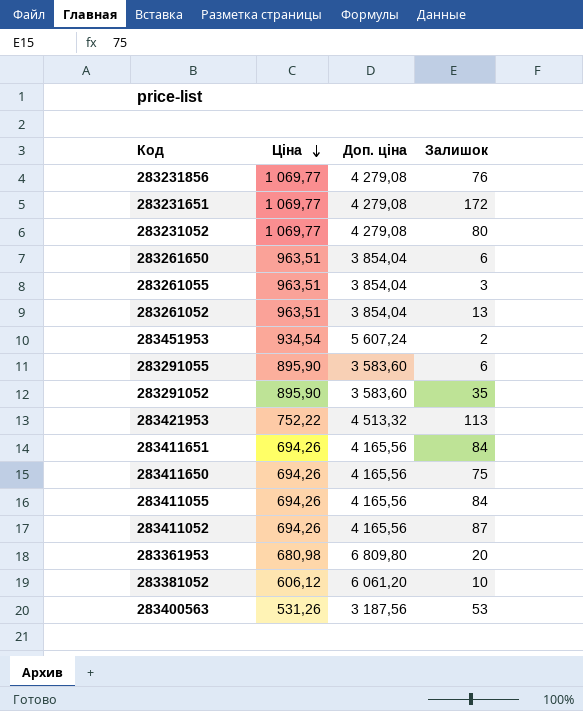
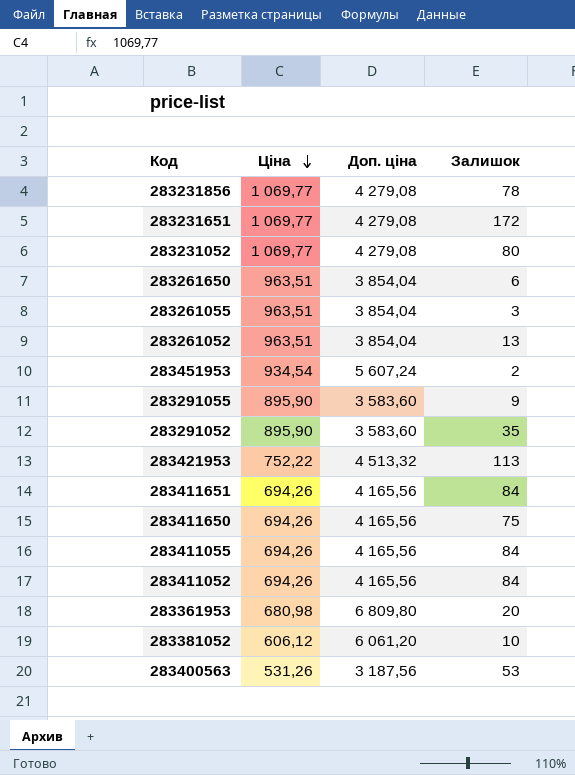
283231856 | Залишок: 76 -> 78
283291055 | Залишок: 6 -> 9
283411052 | Залишок: 87 -> 84

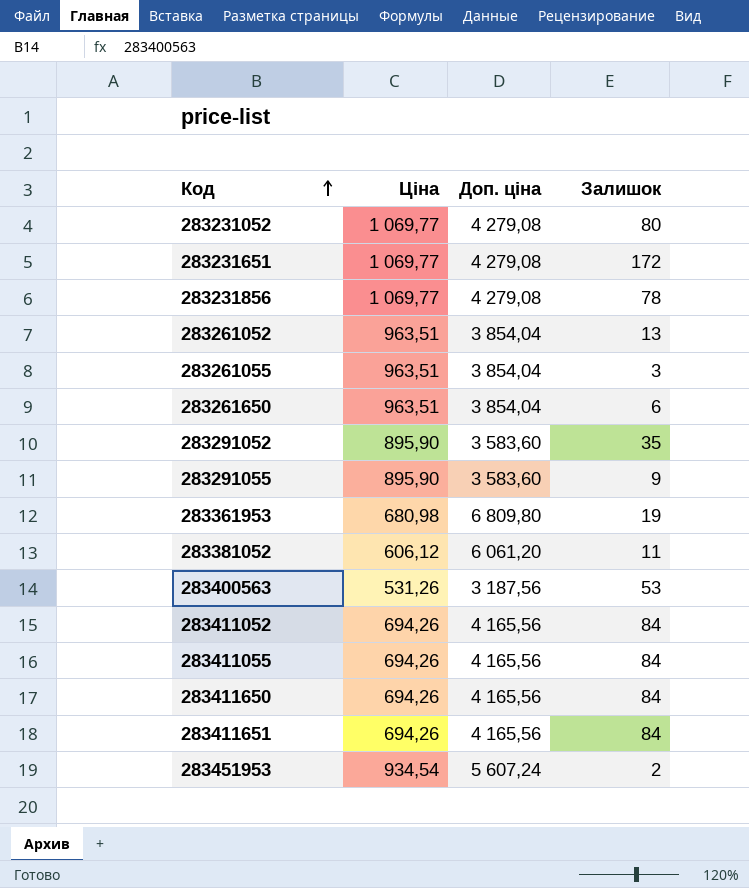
row order: Ціна descending -> Код ascending
row 283421953: 752,22 | 4 513,32 | 113 -> none
283361953 | Залишок: 20 -> 19
283381052 | Залишок: 10 -> 11
283411650 | Залишок: 75 -> 84

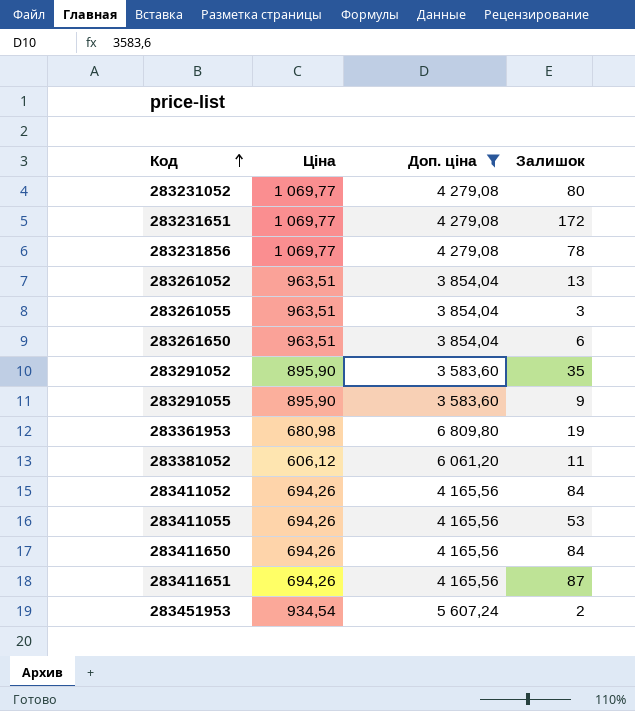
filter: none -> Доп. ціна != 3 187,56
283411055 | Залишок: 84 -> 53
283411651 | Залишок: 84 -> 87

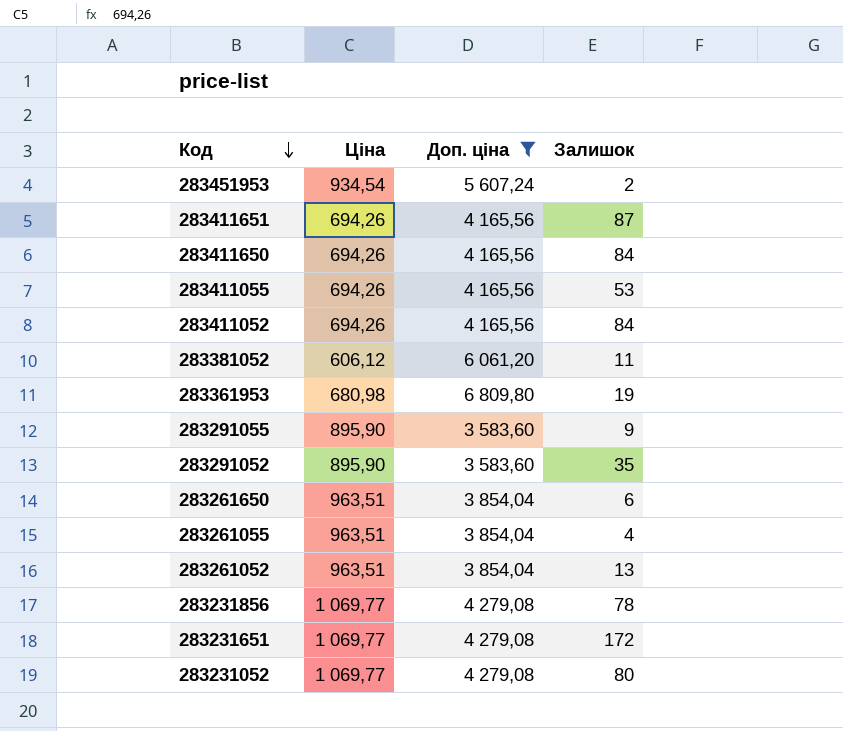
row order: Код ascending -> Код descending
283261055 | Залишок: 3 -> 4

